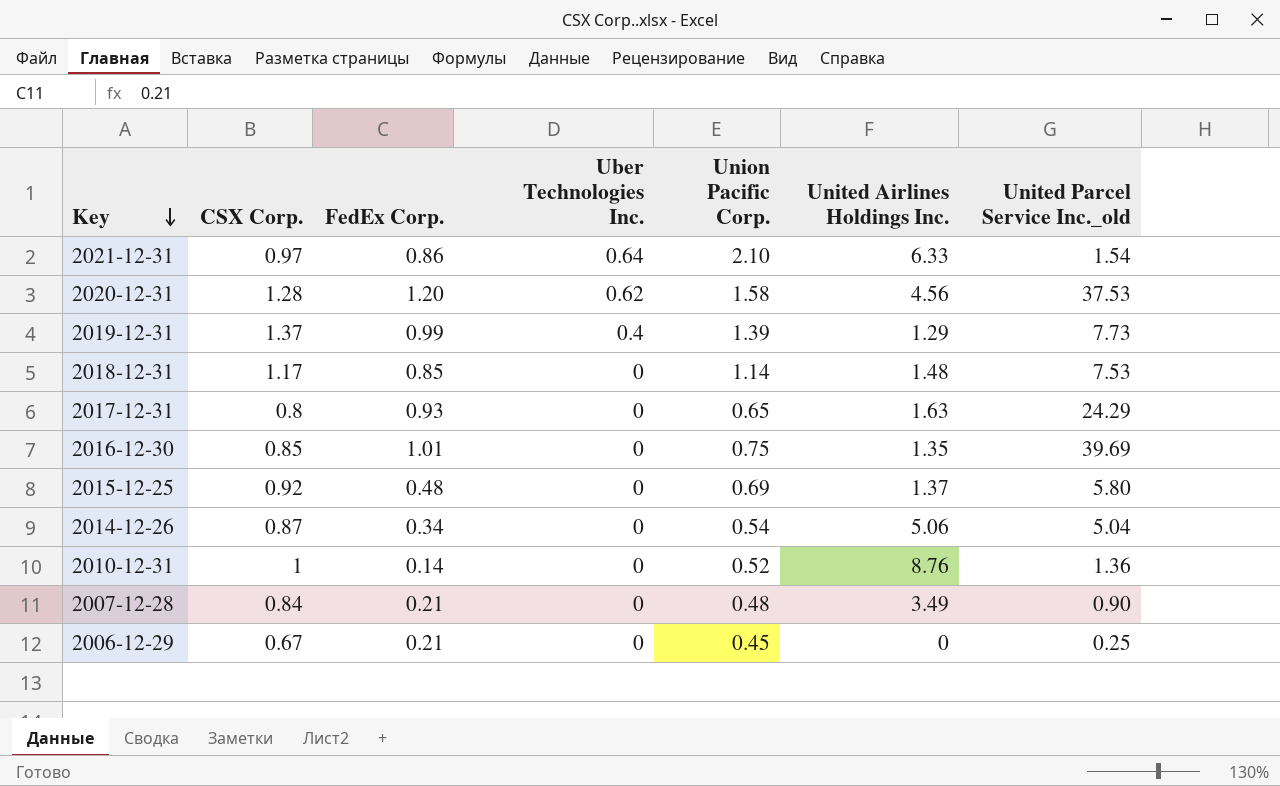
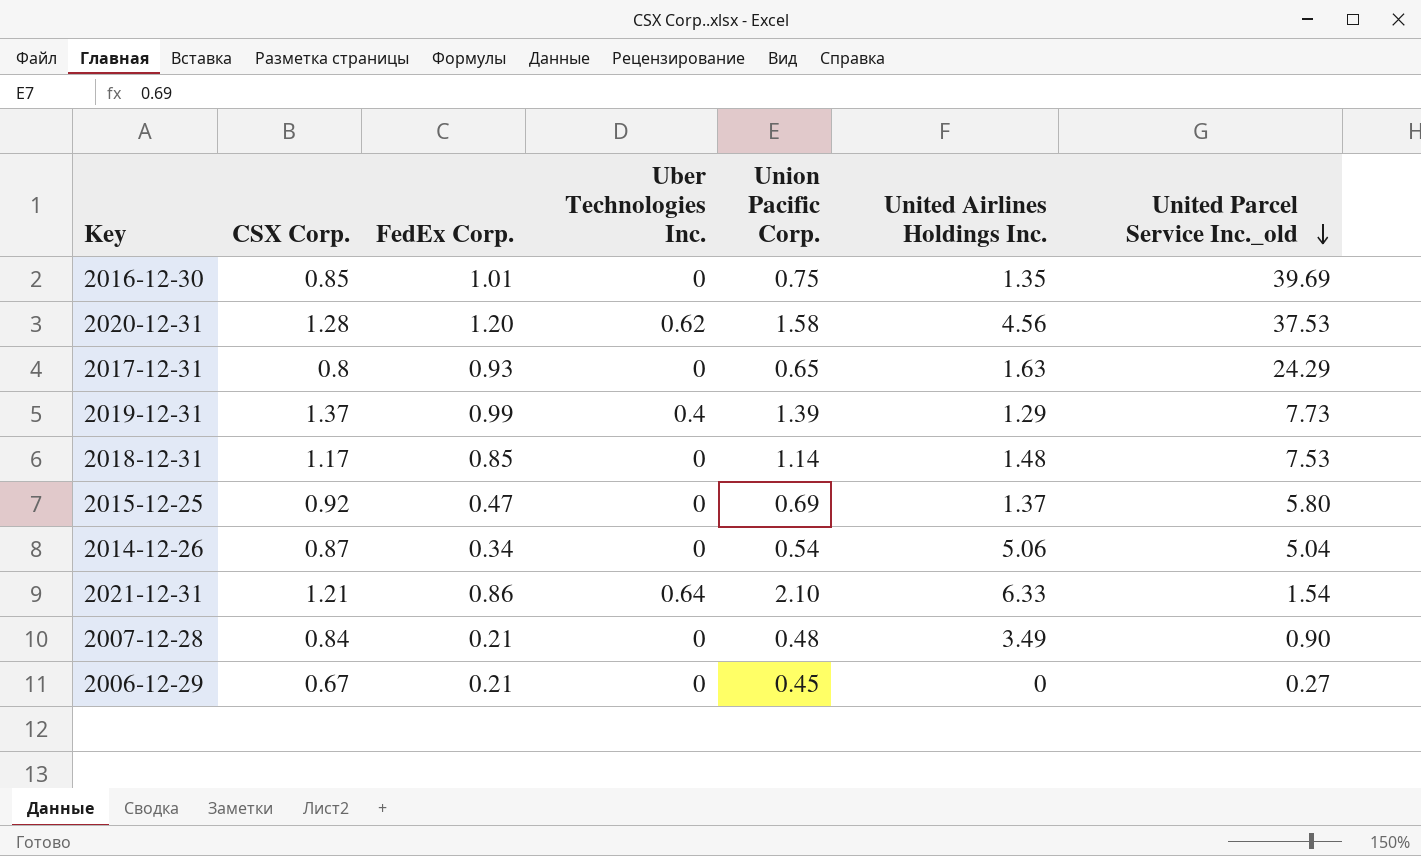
row order: Key descending -> United Parcel Service Inc._old descending
row 2010-12-31: 1 | 0.14 | 0 | 0.52 | 8.76 | 1.36 -> none
2015-12-25 | FedEx Corp.: 0.48 -> 0.47
2021-12-31 | CSX Corp.: 0.97 -> 1.21
2006-12-29 | United Parcel Service Inc._old: 0.25 -> 0.27

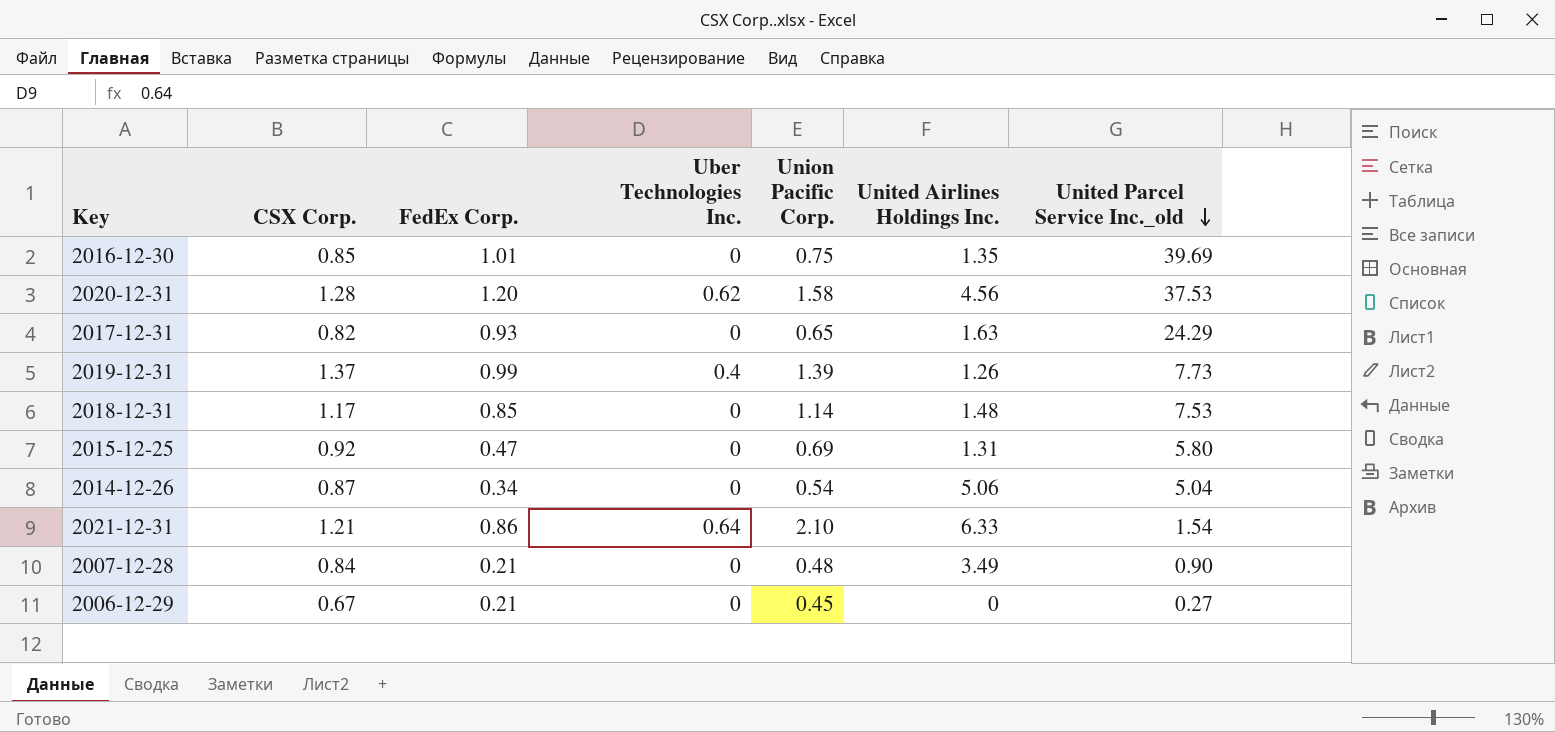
2017-12-31 | CSX Corp.: 0.8 -> 0.82
2019-12-31 | United Airlines Holdings Inc.: 1.29 -> 1.26
2015-12-25 | United Airlines Holdings Inc.: 1.37 -> 1.31

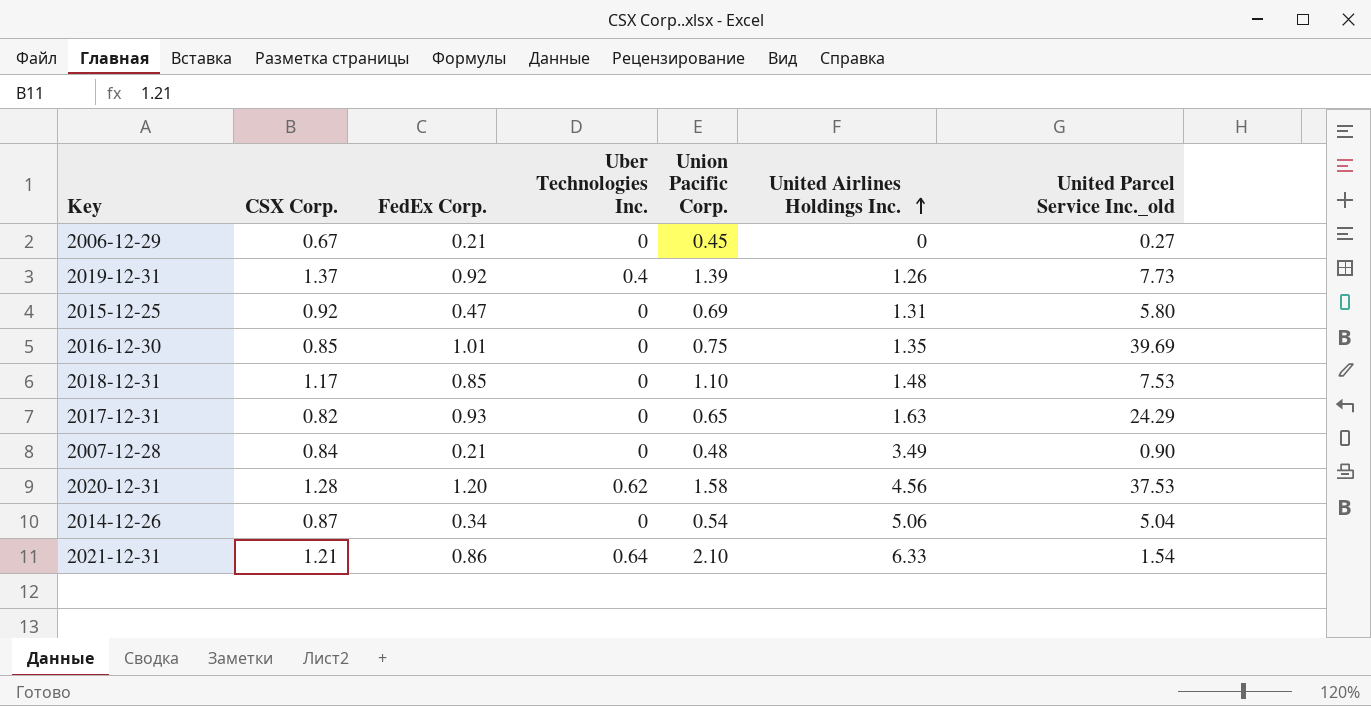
row order: United Parcel Service Inc._old descending -> United Airlines Holdings Inc. ascending
2019-12-31 | FedEx Corp.: 0.99 -> 0.92
2018-12-31 | Union Pacific Corp.: 1.14 -> 1.10

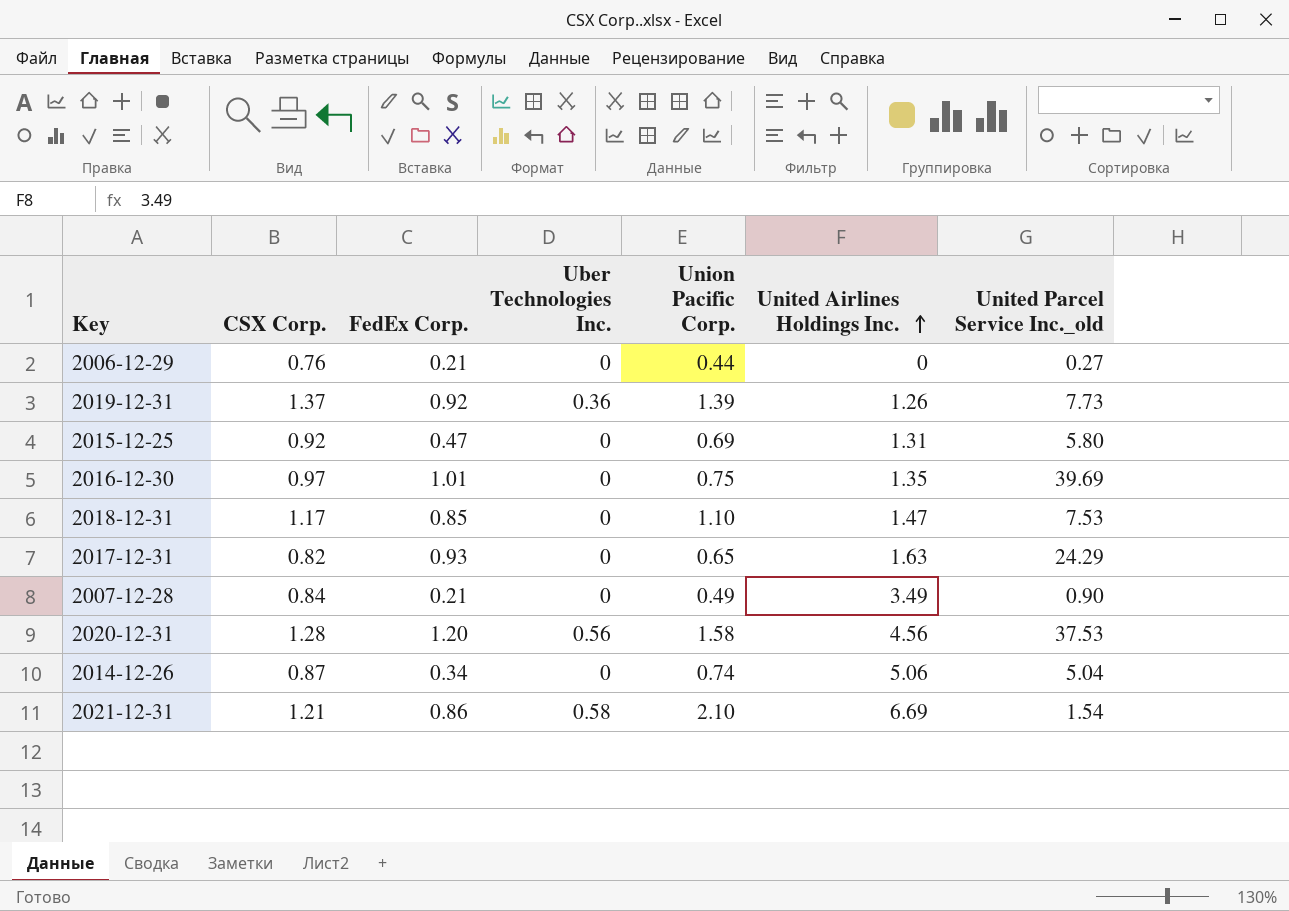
2006-12-29 | CSX Corp.: 0.67 -> 0.76
2006-12-29 | Union Pacific Corp.: 0.45 -> 0.44
2019-12-31 | Uber Technologies Inc.: 0.4 -> 0.36
2016-12-30 | CSX Corp.: 0.85 -> 0.97
2018-12-31 | United Airlines Holdings Inc.: 1.48 -> 1.47
2007-12-28 | Union Pacific Corp.: 0.48 -> 0.49
2020-12-31 | Uber Technologies Inc.: 0.62 -> 0.56
2014-12-26 | Union Pacific Corp.: 0.54 -> 0.74
2021-12-31 | Uber Technologies Inc.: 0.64 -> 0.58
2021-12-31 | United Airlines Holdings Inc.: 6.33 -> 6.69

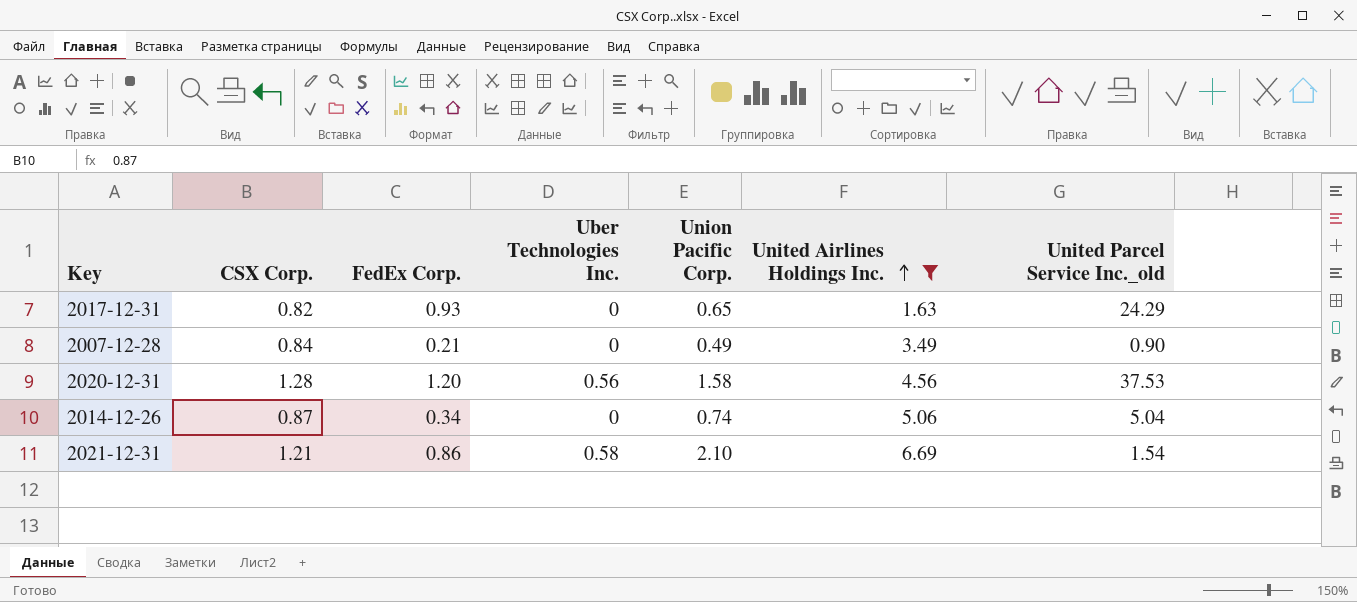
filter: none -> United Airlines Holdings Inc. >= 1.63

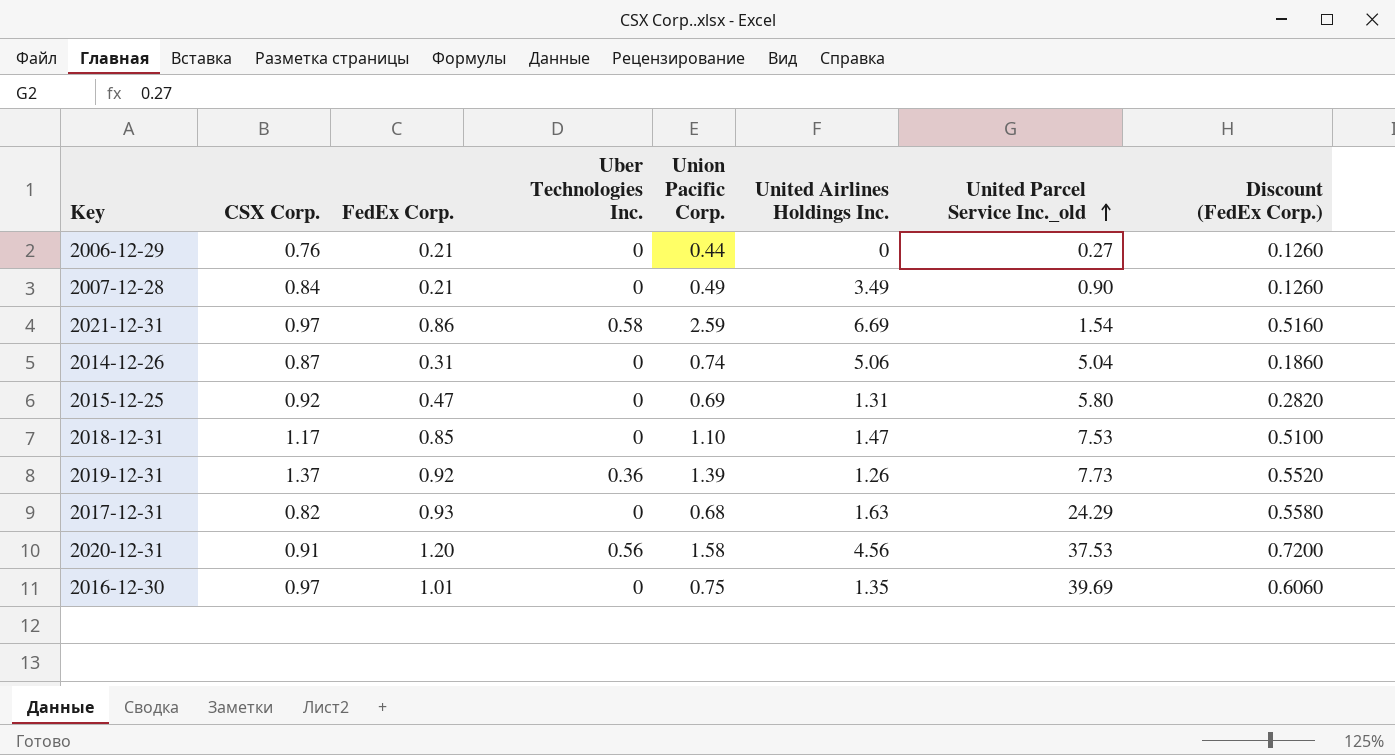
filter: United Airlines Holdings Inc. >= 1.63 -> none
row order: United Airlines Holdings Inc. ascending -> United Parcel Service Inc._old ascending
column Discount (FedEx Corp.) | formula: none -> [FedEx Corp.] * 0.6
2021-12-31 | CSX Corp.: 1.21 -> 0.97
2021-12-31 | Union Pacific Corp.: 2.10 -> 2.59
2014-12-26 | FedEx Corp.: 0.34 -> 0.31
2017-12-31 | Union Pacific Corp.: 0.65 -> 0.68
2020-12-31 | CSX Corp.: 1.28 -> 0.91

